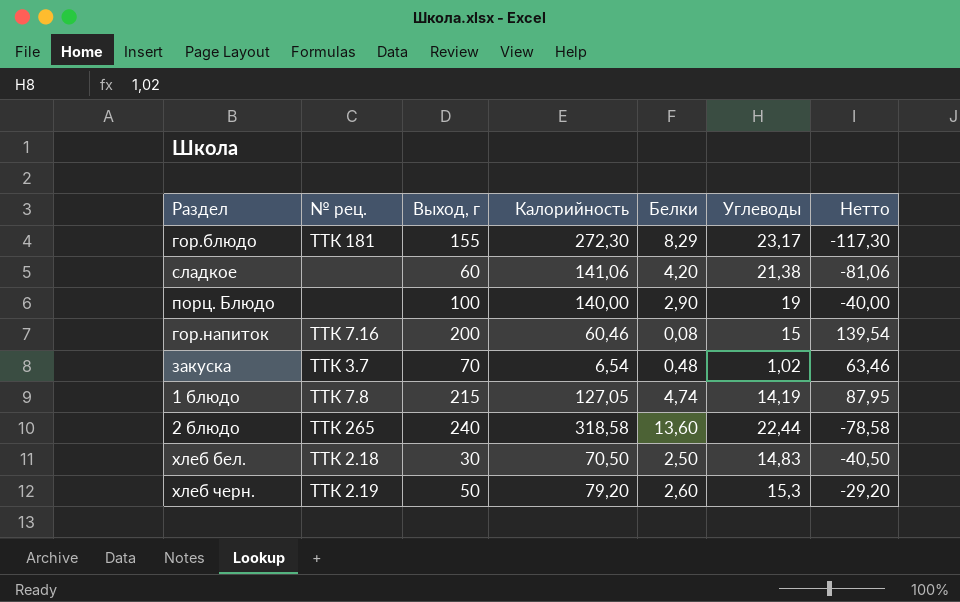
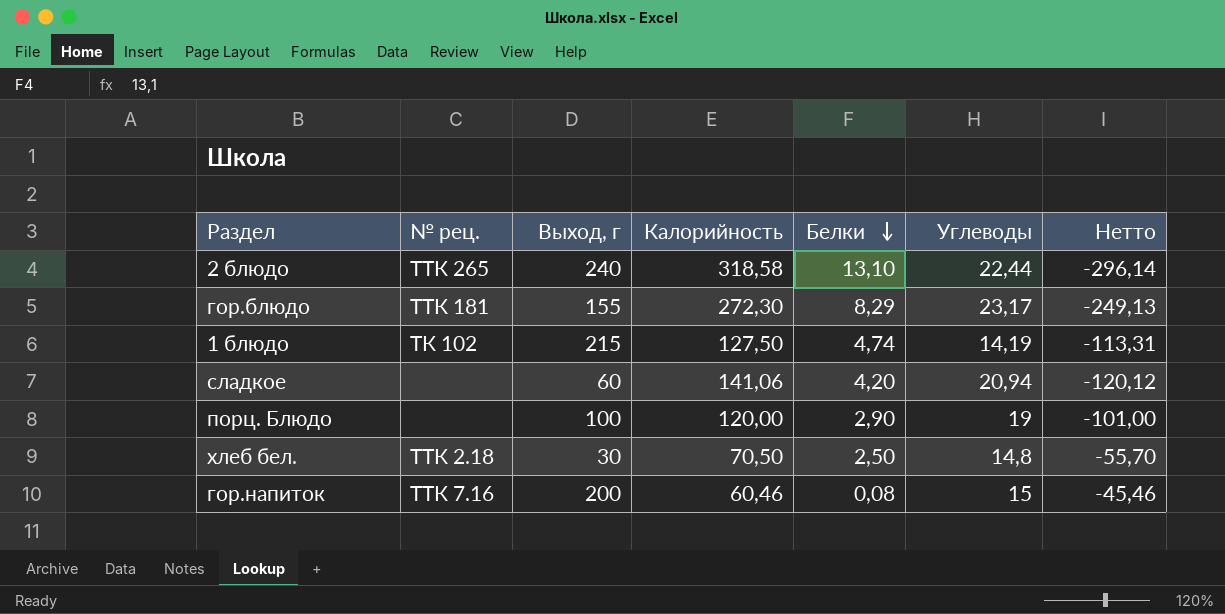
row order: none -> Белки descending
column Нетто | formula: [Выход, г] - [Калорийность] -> [Углеводы] - [Калорийность]
row закуска: ТТК 3.7 | 70 | 6,54 | 0,48 | 1,02 | 63,46 -> none
row хлеб черн.: ТТК 2.19 | 50 | 79,20 | 2,60 | 15,3 | -29,20 -> none
2 блюдо | Белки: 13,60 -> 13,10
1 блюдо | № рец.: ТТК 7.8 -> ТК 102
1 блюдо | Калорийность: 127,05 -> 127,50
сладкое | Углеводы: 21,38 -> 20,94
порц. Блюдо | Калорийность: 140,00 -> 120,00
хлеб бел. | Углеводы: 14,83 -> 14,8

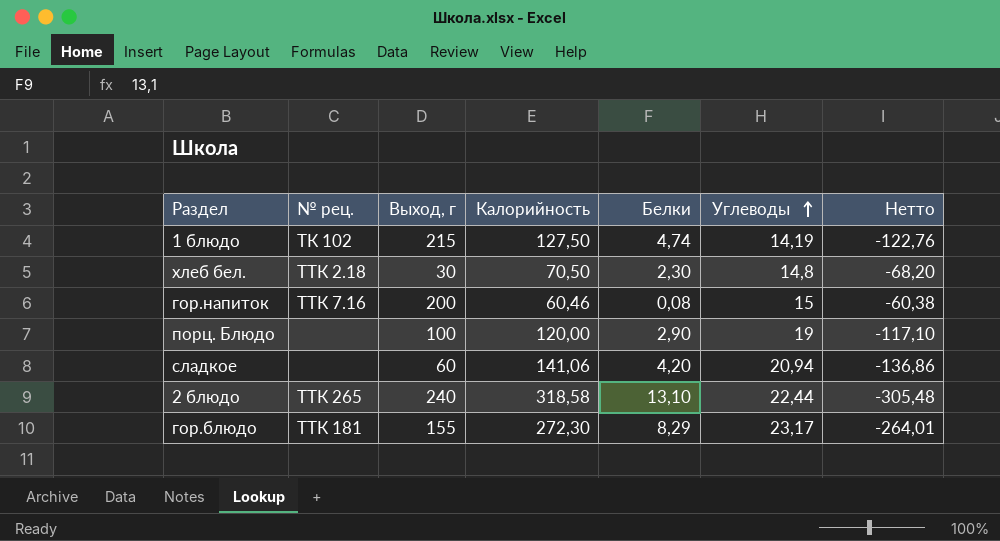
row order: Белки descending -> Углеводы ascending
column Нетто | formula: [Углеводы] - [Калорийность] -> [Белки] - [Калорийность]
хлеб бел. | Белки: 2,50 -> 2,30

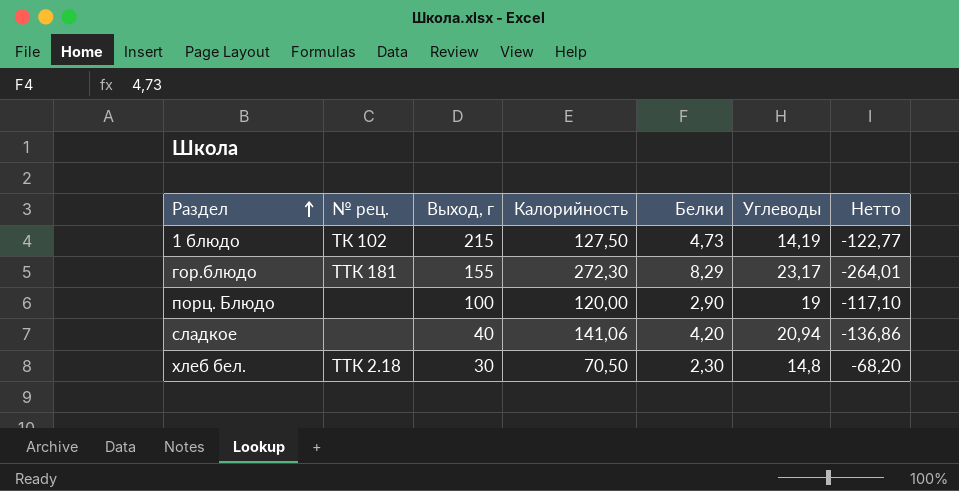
row order: Углеводы ascending -> Раздел ascending
row гор.напиток: ТТК 7.16 | 200 | 60,46 | 0,08 | 15 | -60,38 -> none
row 2 блюдо: ТТК 265 | 240 | 318,58 | 13,10 | 22,44 | -305,48 -> none
1 блюдо | Белки: 4,74 -> 4,73
1 блюдо | Нетто: -122,76 -> -122,77
сладкое | Выход, г: 60 -> 40

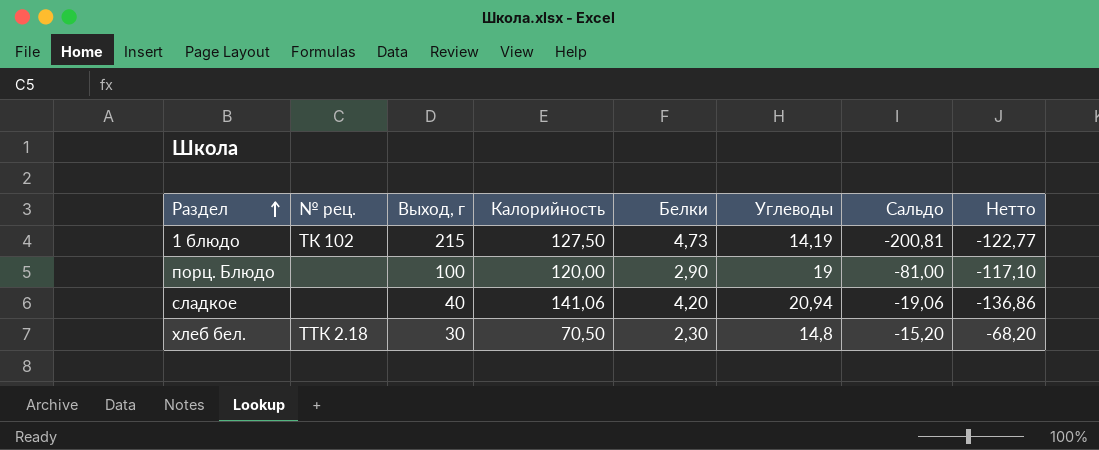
column Сальдо | formula: none -> [Углеводы] - [Выход, г]
row гор.блюдо: ТТК 181 | 155 | 272,30 | 8,29 | 23,17 | -264,01 -> none

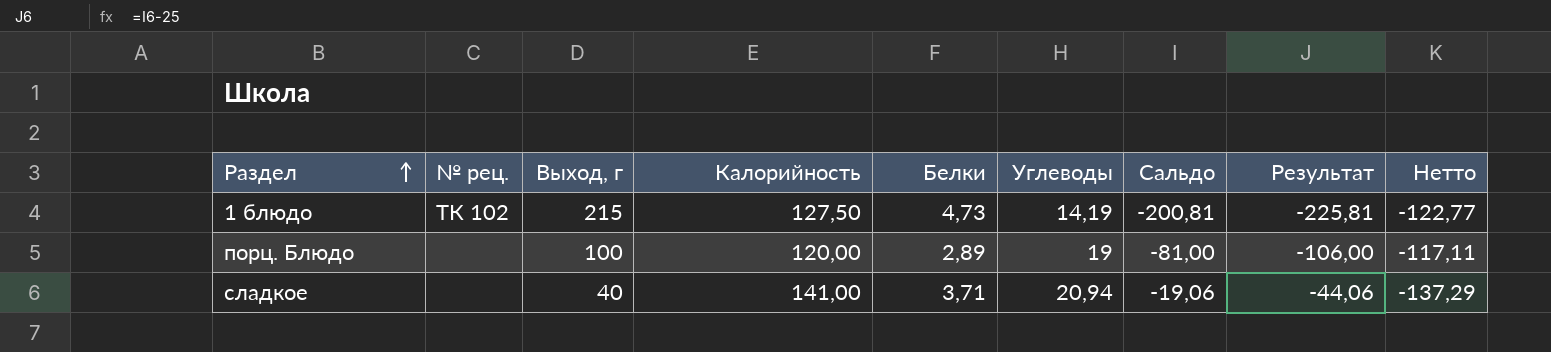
column Результат | formula: none -> [Сальдо] - 25
row хлеб бел.: ТТК 2.18 | 30 | 70,50 | 2,30 | 14,8 | -15,20 | -68,20 -> none
порц. Блюдо | Белки: 2,90 -> 2,89
порц. Блюдо | Нетто: -117,10 -> -117,11
сладкое | Калорийность: 141,06 -> 141,00
сладкое | Белки: 4,20 -> 3,71
сладкое | Нетто: -136,86 -> -137,29

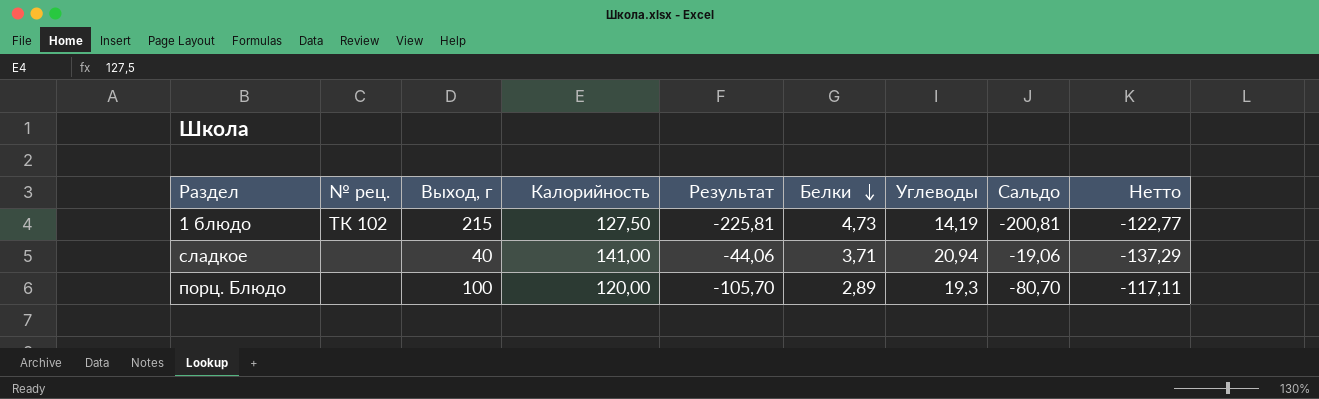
row order: Раздел ascending -> Белки descending
column Результат | position: 8 -> 5
порц. Блюдо | Результат: -106,00 -> -105,70
порц. Блюдо | Углеводы: 19 -> 19,3
порц. Блюдо | Сальдо: -81,00 -> -80,70

